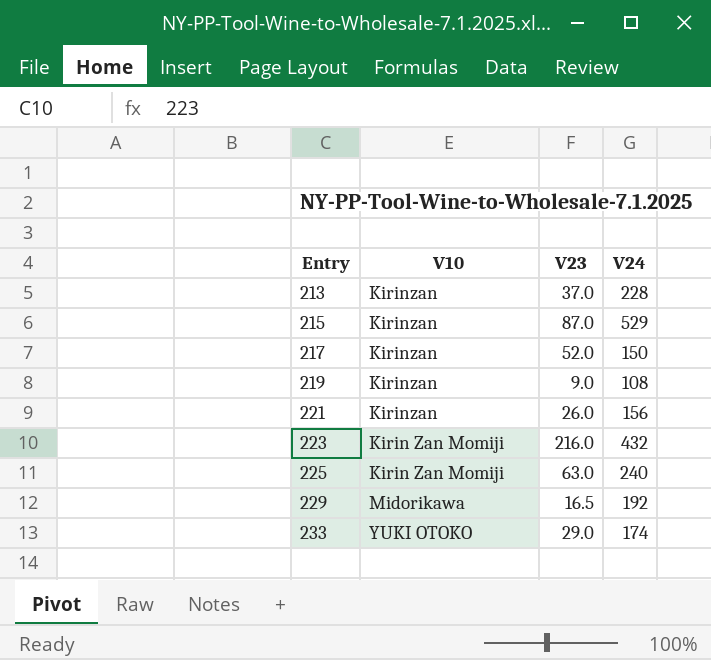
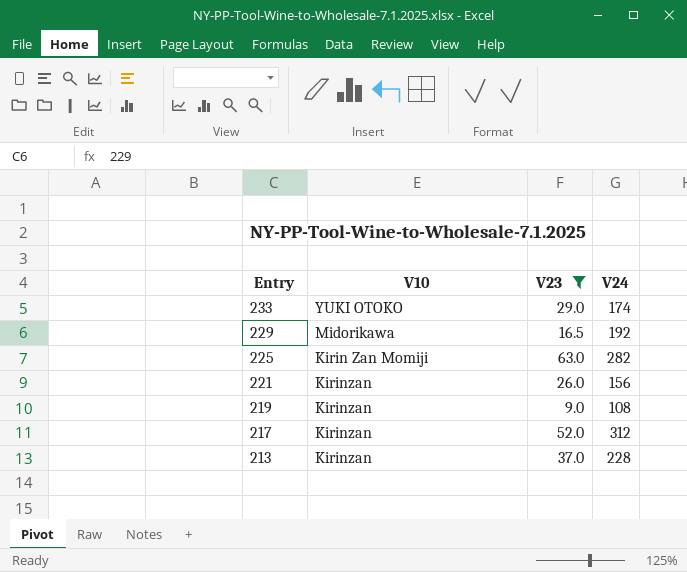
filter: none -> V23 <= 63.0
row order: Entry ascending -> Entry descending
225 | V24: 240 -> 282
217 | V24: 150 -> 312

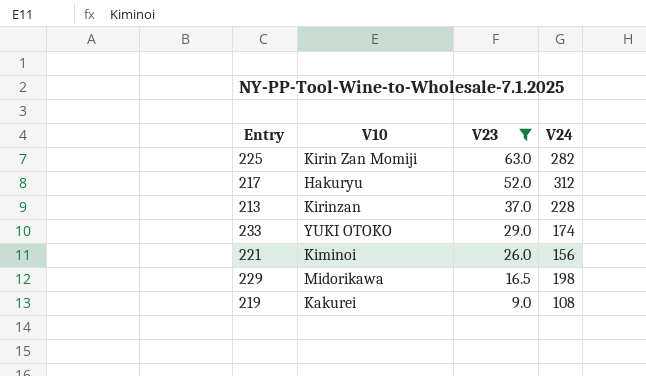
row order: Entry descending -> V23 descending
217 | V10: Kirinzan -> Hakuryu
221 | V10: Kirinzan -> Kiminoi
229 | V24: 192 -> 198
219 | V10: Kirinzan -> Kakurei

